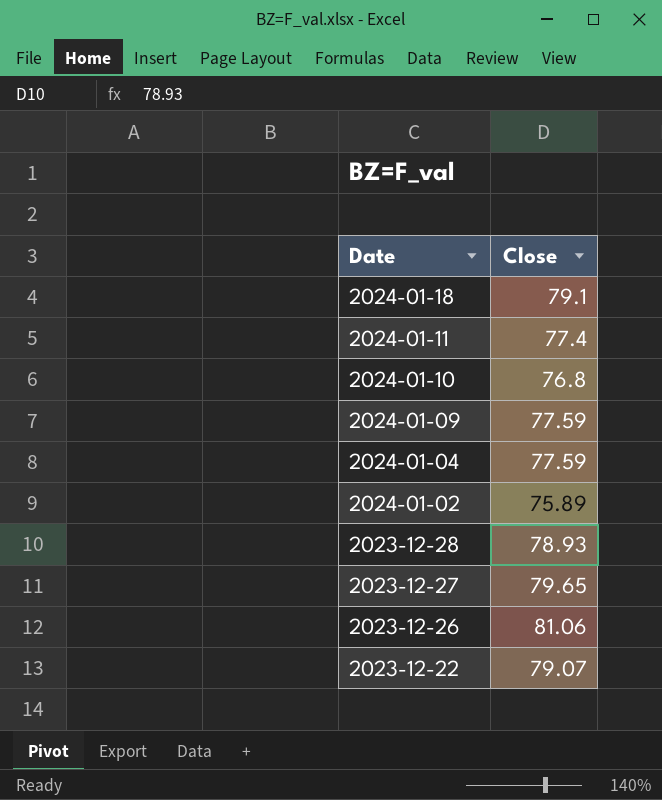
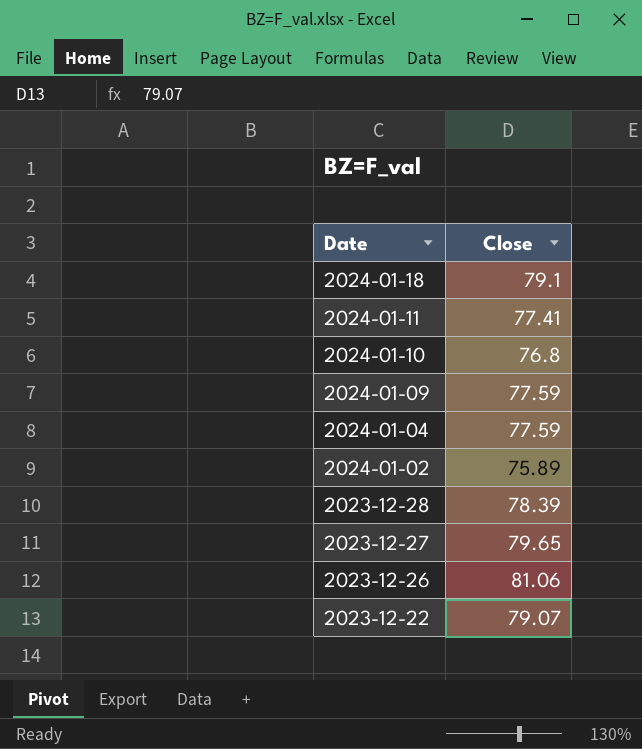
2024-01-11 | Close: 77.4 -> 77.41
2023-12-28 | Close: 78.93 -> 78.39

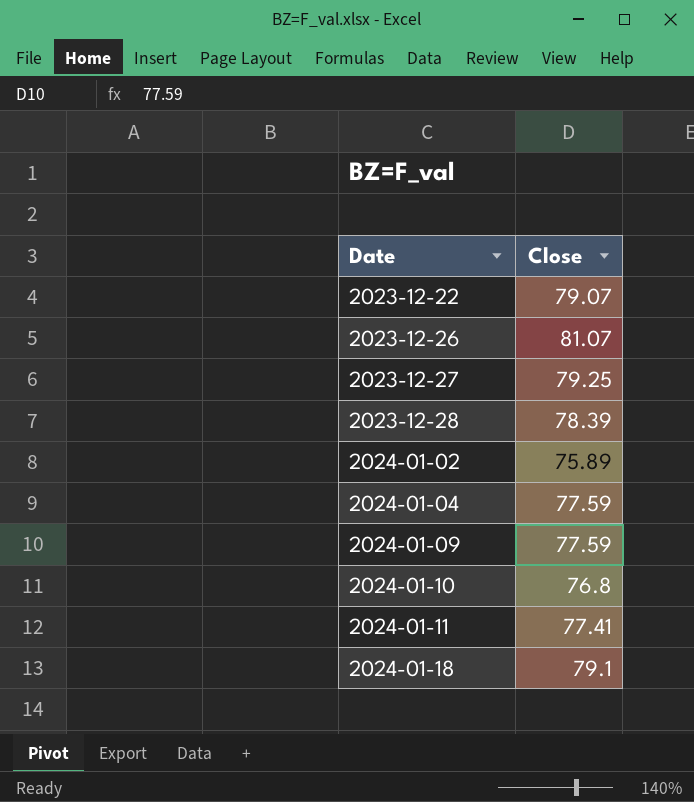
row order: Date descending -> Date ascending
2023-12-26 | Close: 81.06 -> 81.07
2023-12-27 | Close: 79.65 -> 79.25

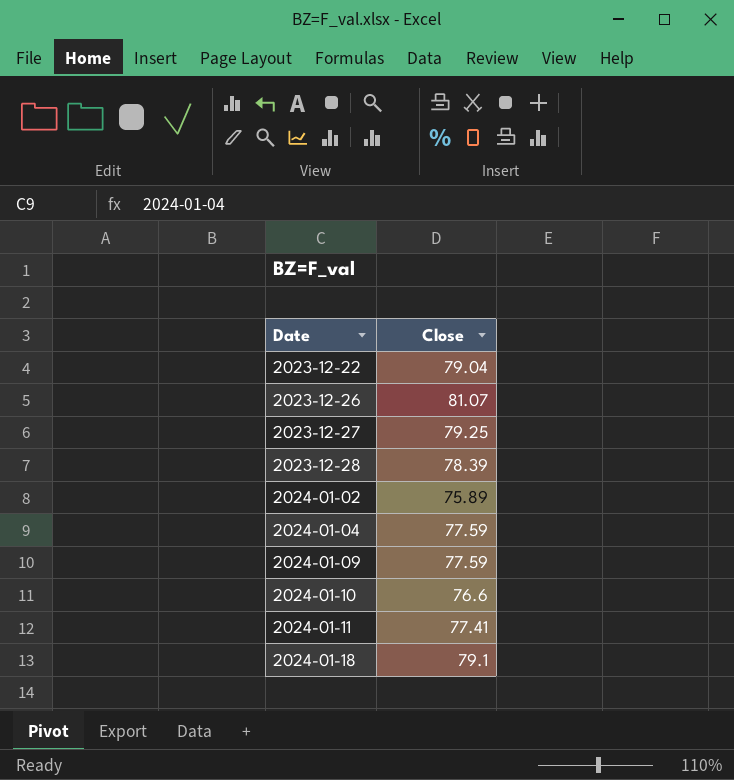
2023-12-22 | Close: 79.07 -> 79.04
2024-01-10 | Close: 76.8 -> 76.6

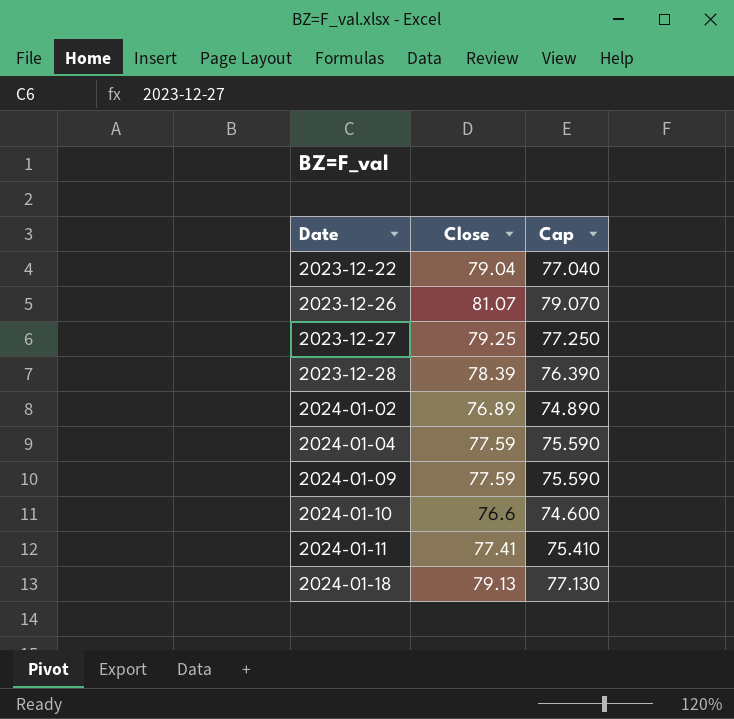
column Cap | formula: none -> [Close] - 2
2024-01-02 | Close: 75.89 -> 76.89
2024-01-18 | Close: 79.1 -> 79.13

